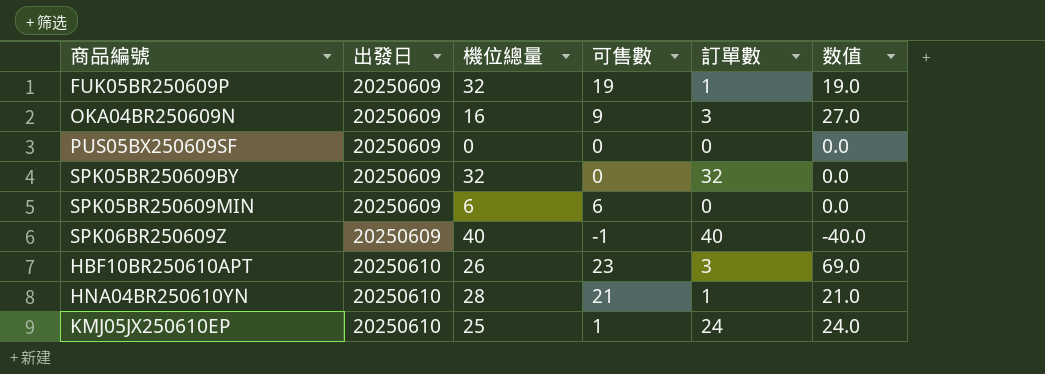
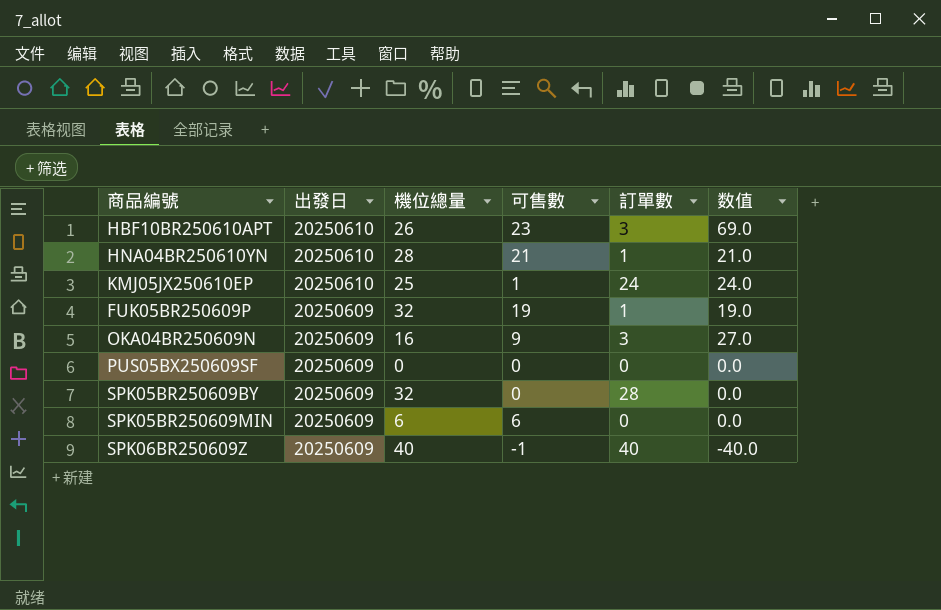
row order: 出發日 ascending -> 出發日 descending
SPK05BR250609BY | 訂單數: 32 -> 28

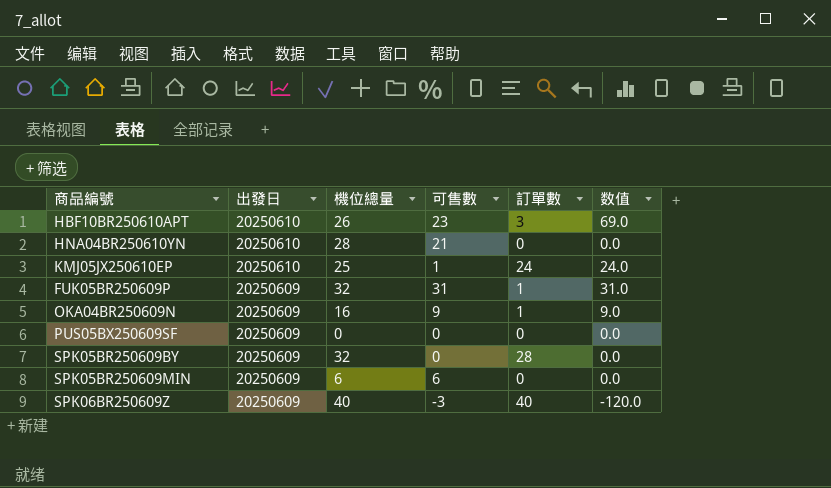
HNA04BR250610YN | 訂單數: 1 -> 0
HNA04BR250610YN | 数值: 21.0 -> 0.0
FUK05BR250609P | 可售數: 19 -> 31
FUK05BR250609P | 数值: 19.0 -> 31.0
OKA04BR250609N | 訂單數: 3 -> 1
OKA04BR250609N | 数值: 27.0 -> 9.0
SPK06BR250609Z | 可售數: -1 -> -3
SPK06BR250609Z | 数值: -40.0 -> -120.0

